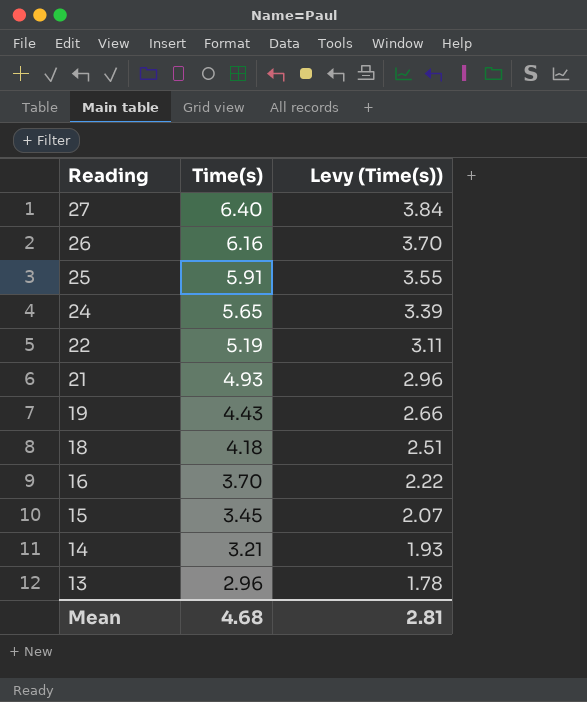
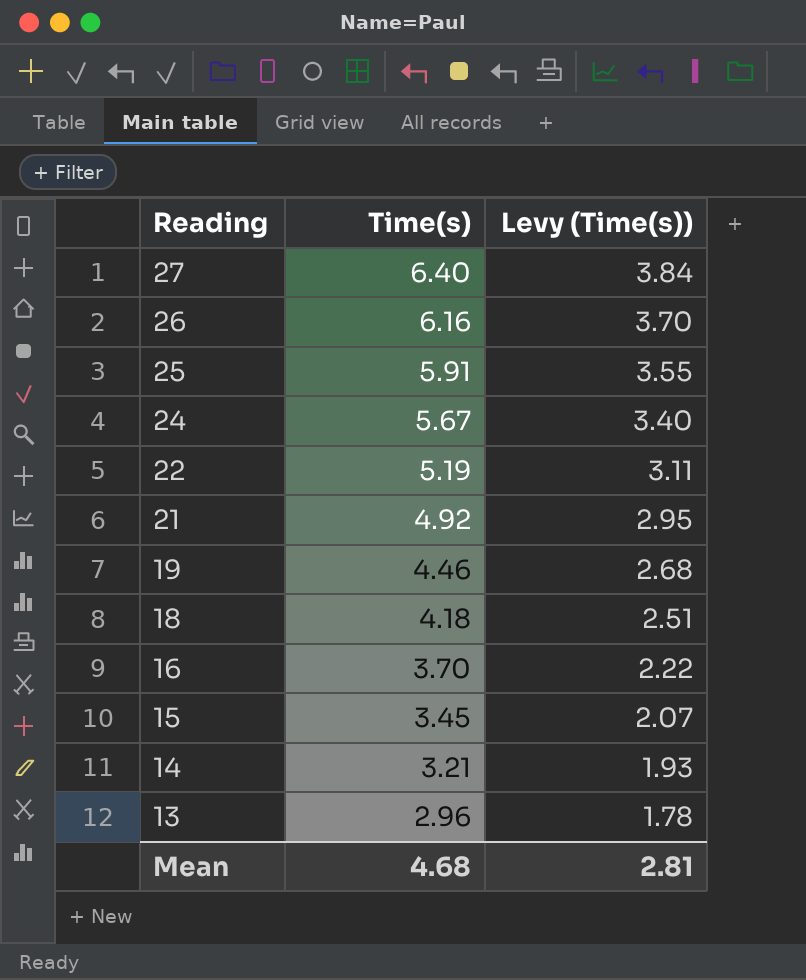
24 | Time(s): 5.65 -> 5.67
24 | Levy (Time(s)): 3.39 -> 3.40
21 | Time(s): 4.93 -> 4.92
21 | Levy (Time(s)): 2.96 -> 2.95
19 | Time(s): 4.43 -> 4.46
19 | Levy (Time(s)): 2.66 -> 2.68

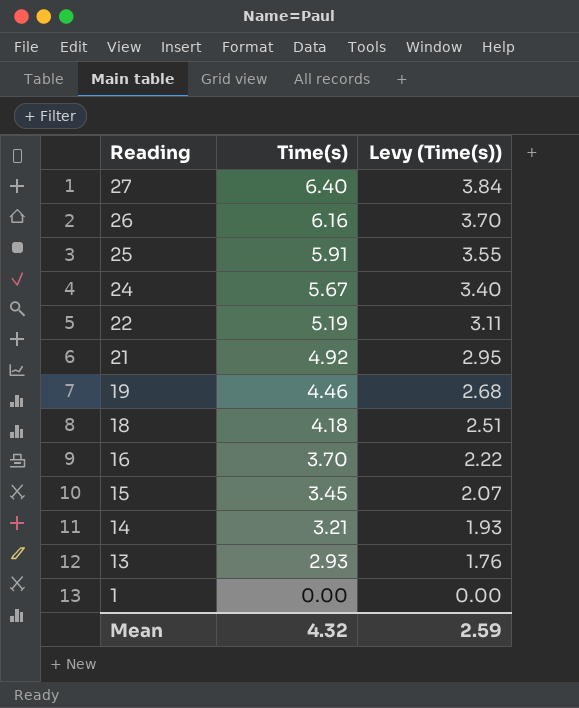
13 | Time(s): 2.96 -> 2.93
13 | Levy (Time(s)): 1.78 -> 1.76
row 1: none -> 0.00 | 0.00
Mean | Time(s): 4.68 -> 4.32
Mean | Levy (Time(s)): 2.81 -> 2.59

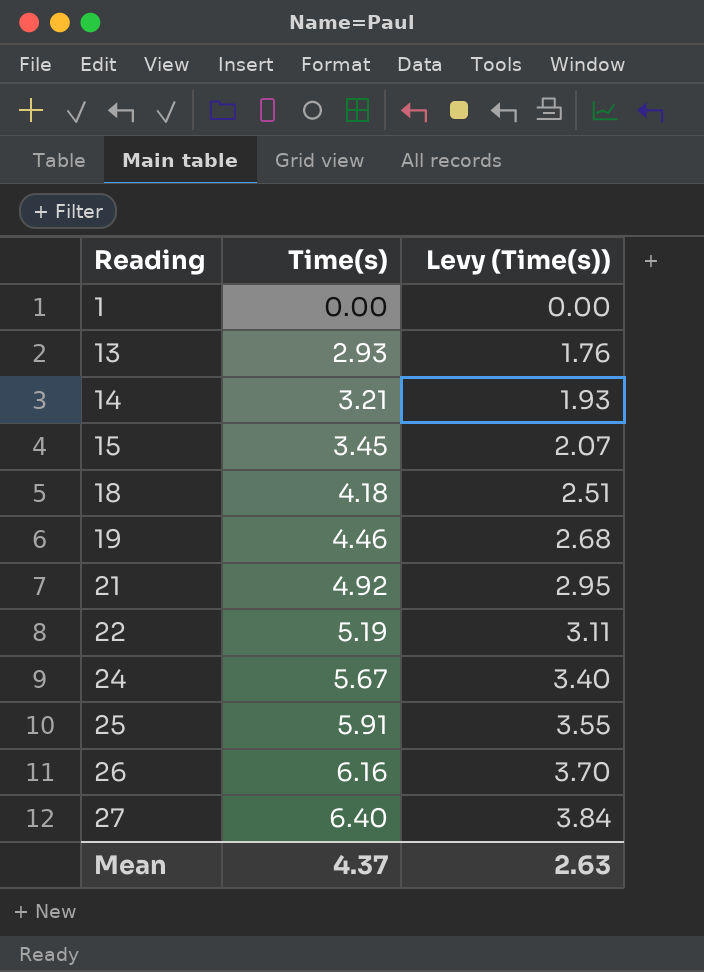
row order: Reading descending -> Reading ascending
row 16: 3.70 | 2.22 -> none
Mean | Time(s): 4.32 -> 4.37
Mean | Levy (Time(s)): 2.59 -> 2.63

